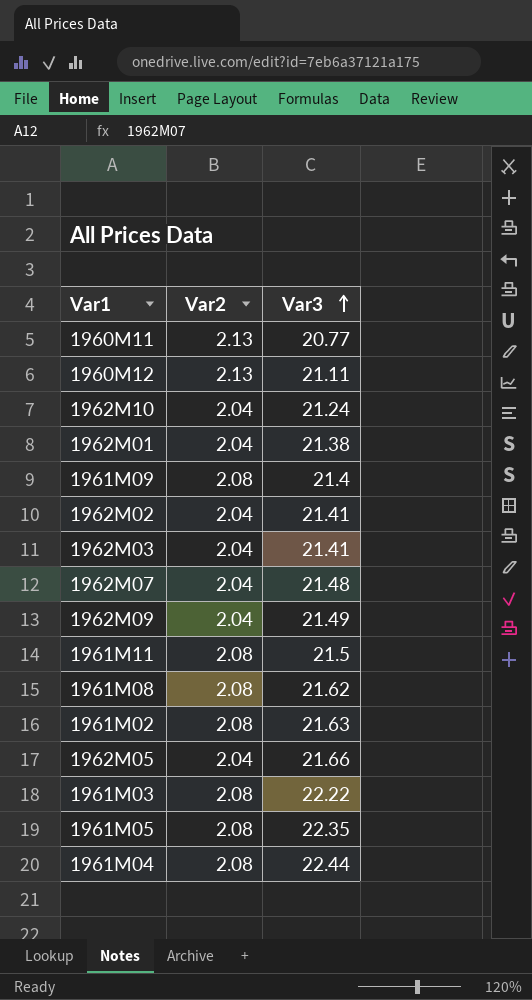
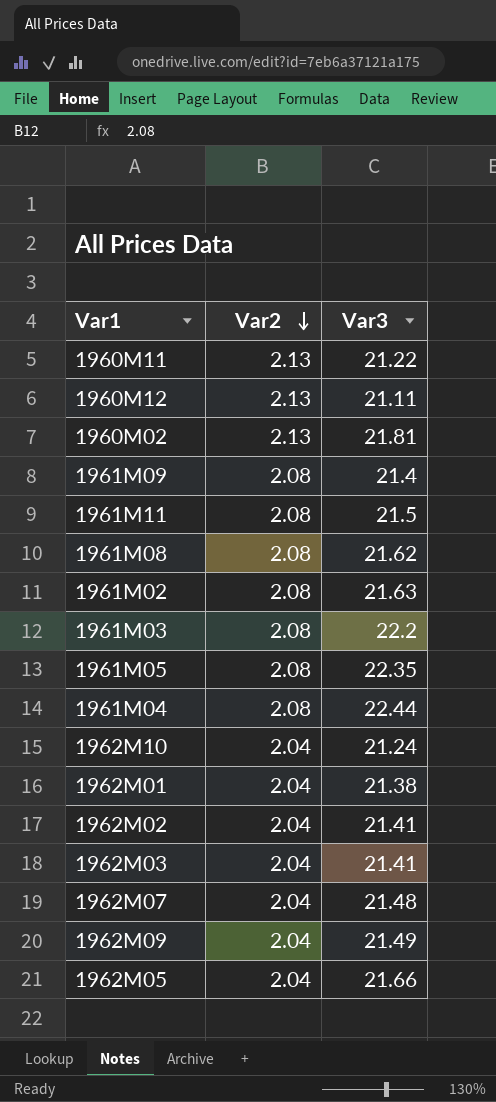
row order: Var3 ascending -> Var2 descending
1960M11 | Var3: 20.77 -> 21.22
row 1960M02: none -> 2.13 | 21.81
1961M03 | Var3: 22.22 -> 22.2

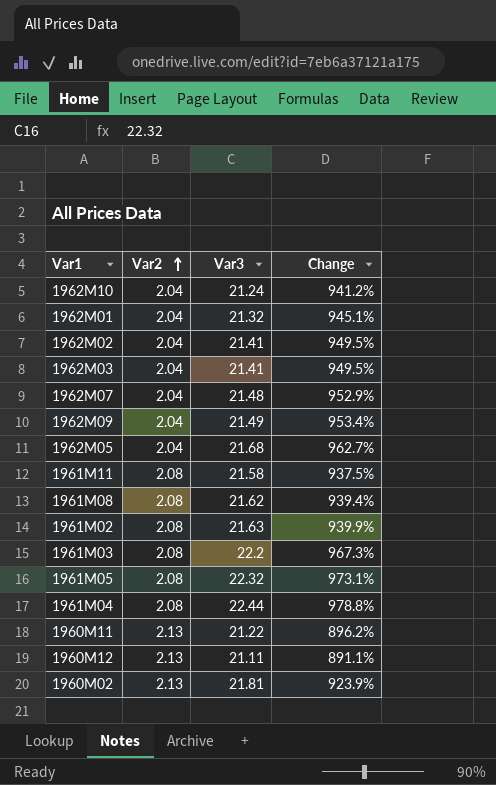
row order: Var2 descending -> Var2 ascending
column Change | formula: none -> ([Var3] - [Var2]) / [Var2]
row 1961M09: 2.08 | 21.4 -> none
1962M01 | Var3: 21.38 -> 21.32
1962M05 | Var3: 21.66 -> 21.68
1961M11 | Var3: 21.5 -> 21.58
1961M05 | Var3: 22.35 -> 22.32

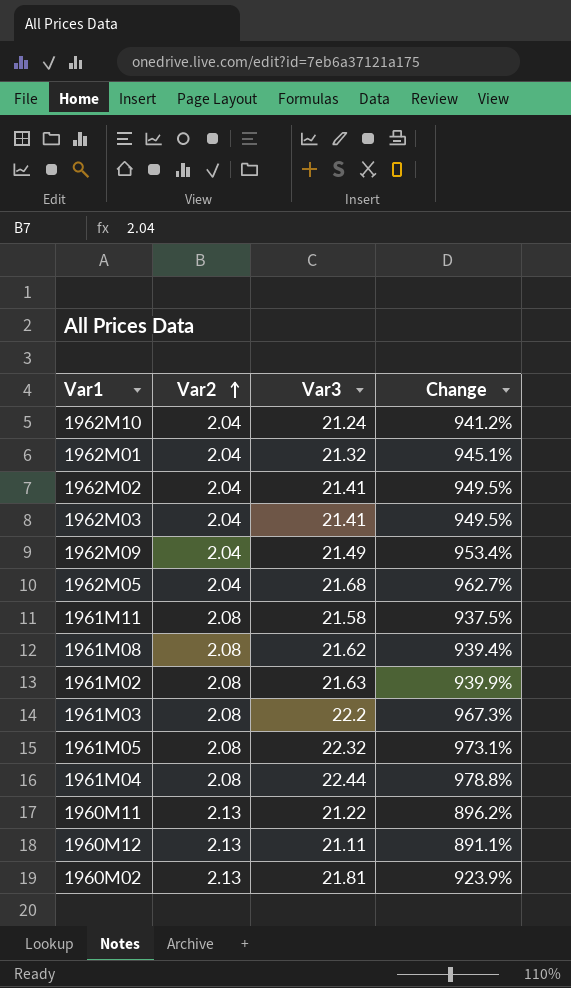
row 1962M07: 2.04 | 21.48 | 952.9% -> none

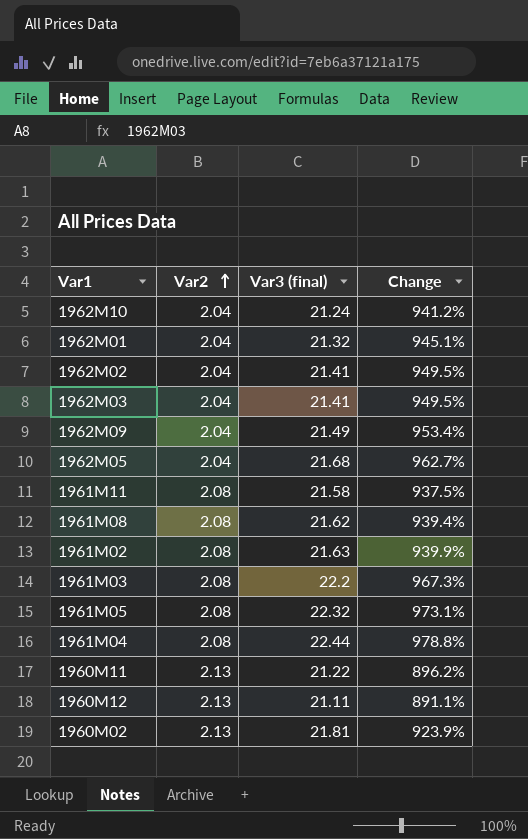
column name: Var3 -> Var3 (final)

